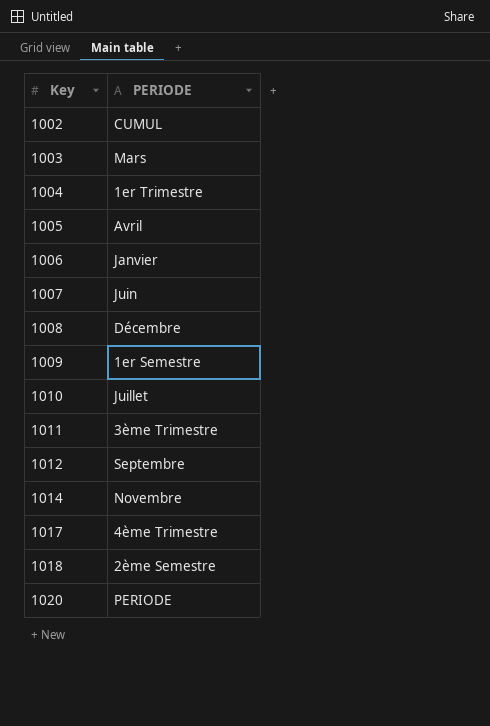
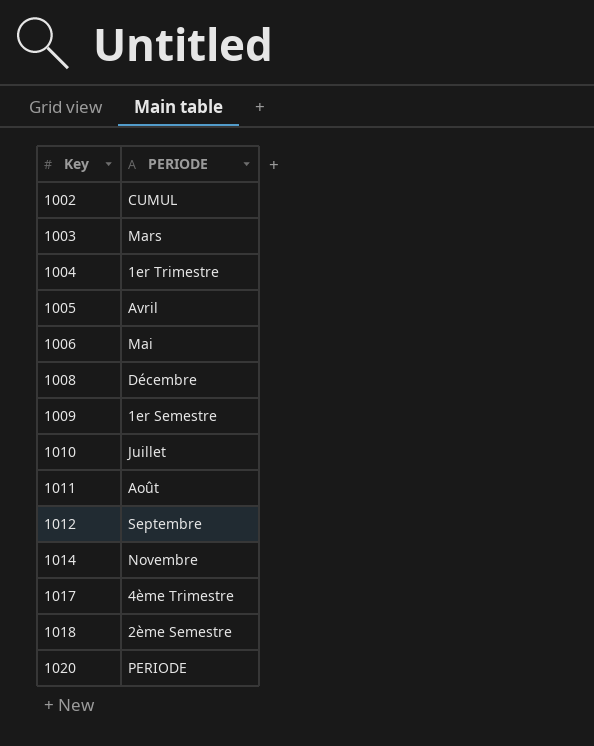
row 1007: Juin -> none
1006 | PERIODE: Janvier -> Mai
1011 | PERIODE: 3ème Trimestre -> Août

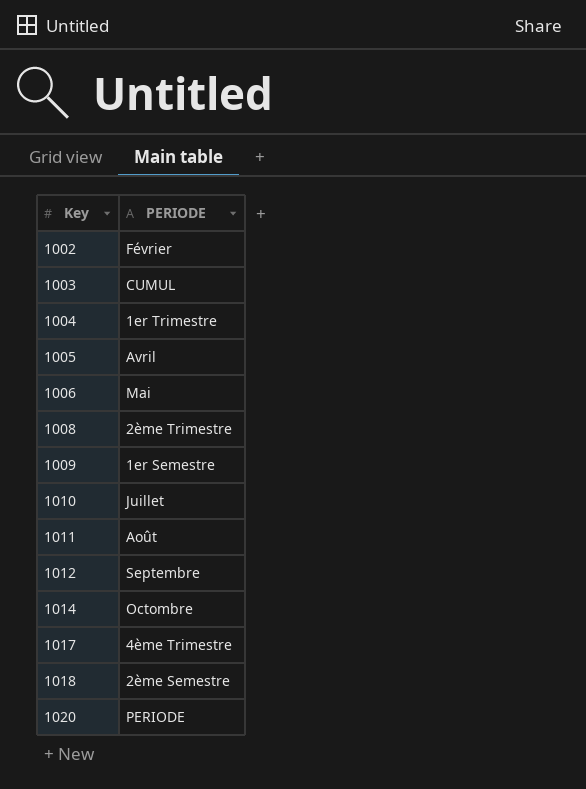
1002 | PERIODE: CUMUL -> Février
1003 | PERIODE: Mars -> CUMUL
1008 | PERIODE: Décembre -> 2ème Trimestre
1014 | PERIODE: Novembre -> Octombre

